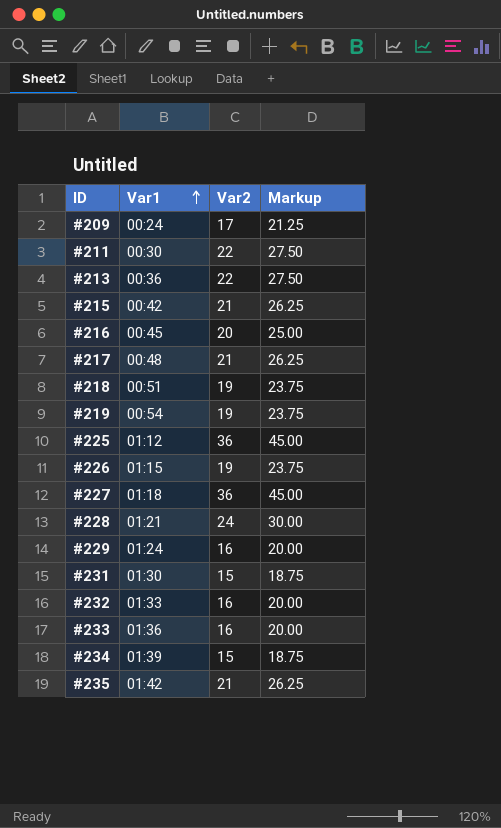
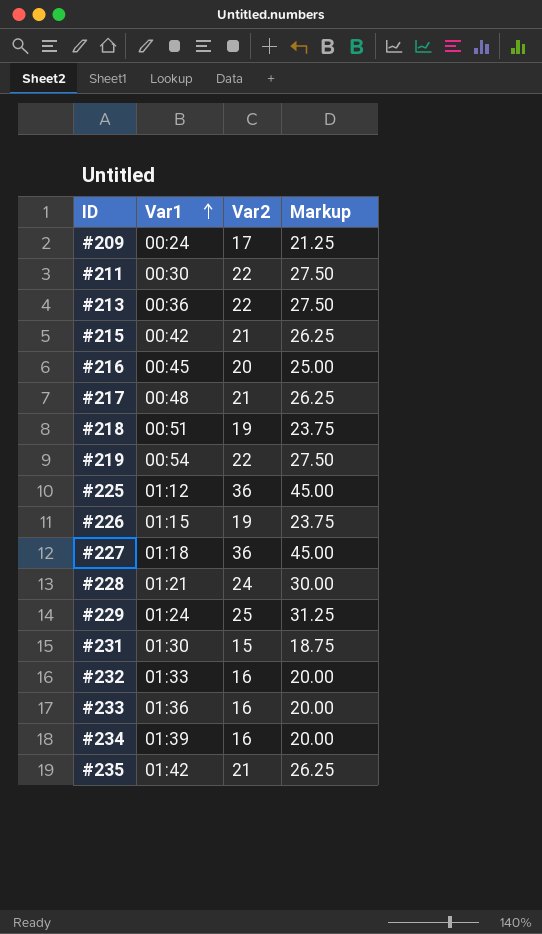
#219 | Var2: 19 -> 22
#219 | Markup: 23.75 -> 27.50
#229 | Var2: 16 -> 25
#229 | Markup: 20.00 -> 31.25
#234 | Var2: 15 -> 16
#234 | Markup: 18.75 -> 20.00

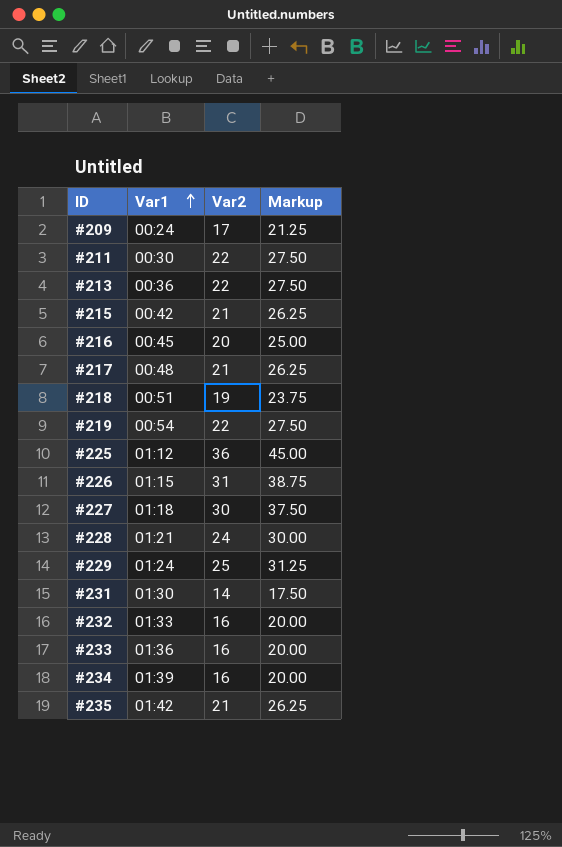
#226 | Var2: 19 -> 31
#226 | Markup: 23.75 -> 38.75
#227 | Var2: 36 -> 30
#227 | Markup: 45.00 -> 37.50
#231 | Var2: 15 -> 14
#231 | Markup: 18.75 -> 17.50

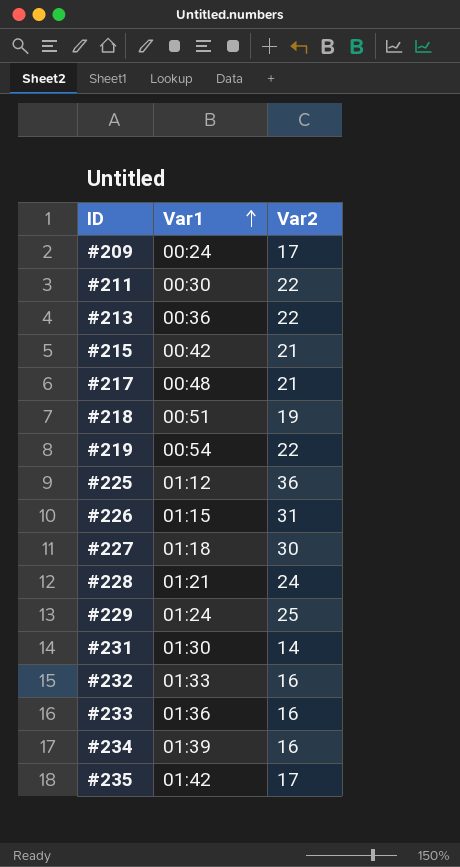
column Markup | formula: [Var2] * 1.25 -> none
row #216: 00:45 | 20 | 25.00 -> none
#235 | Var2: 21 -> 17

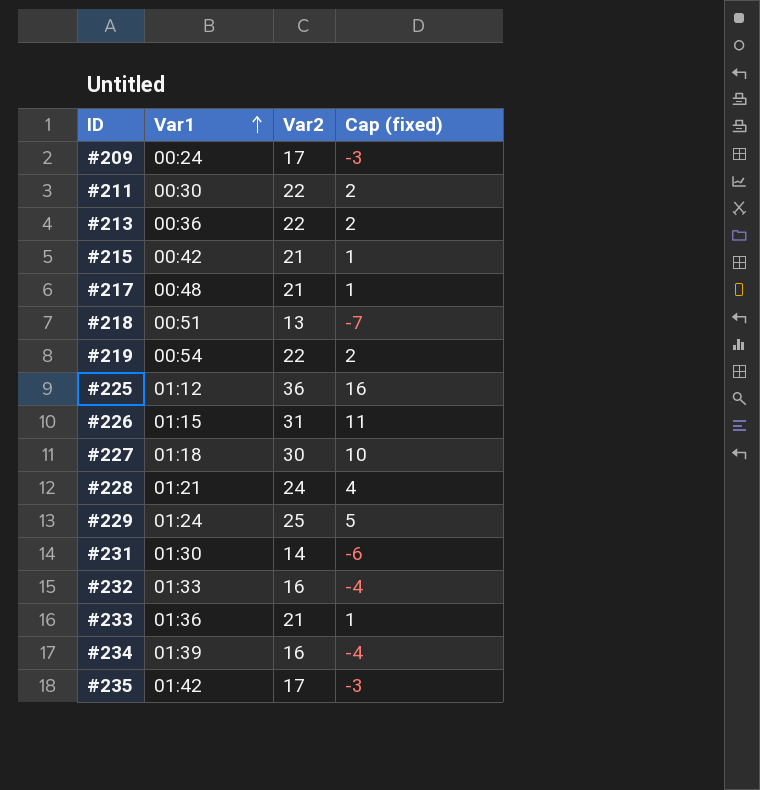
column Cap (fixed) | formula: none -> [Var2] - 20
#218 | Var2: 19 -> 13
#233 | Var2: 16 -> 21

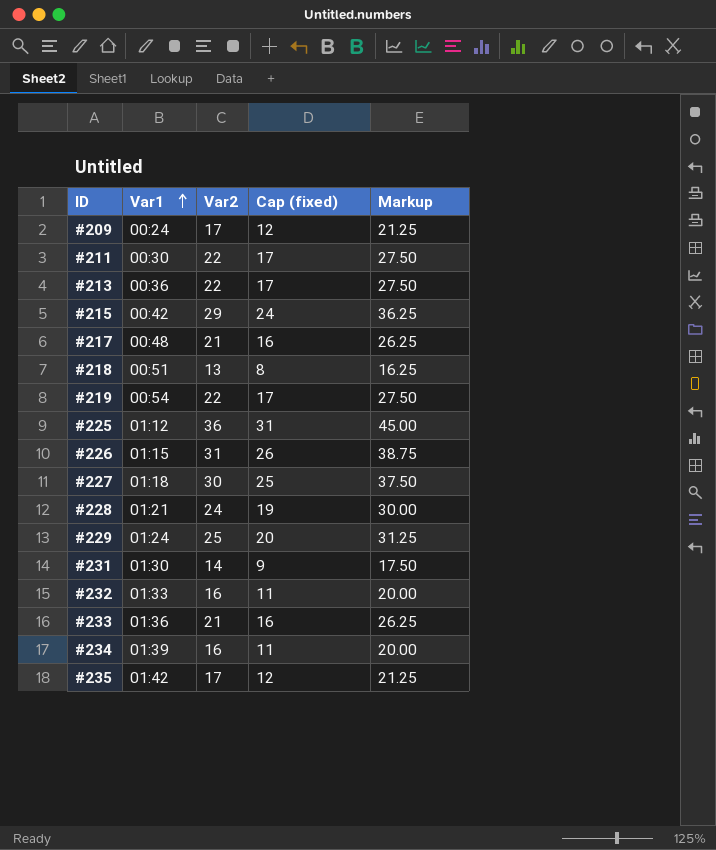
column Cap (fixed) | formula: [Var2] - 20 -> [Var2] - 5
column Markup | formula: none -> [Var2] * 1.25
#215 | Var2: 21 -> 29

